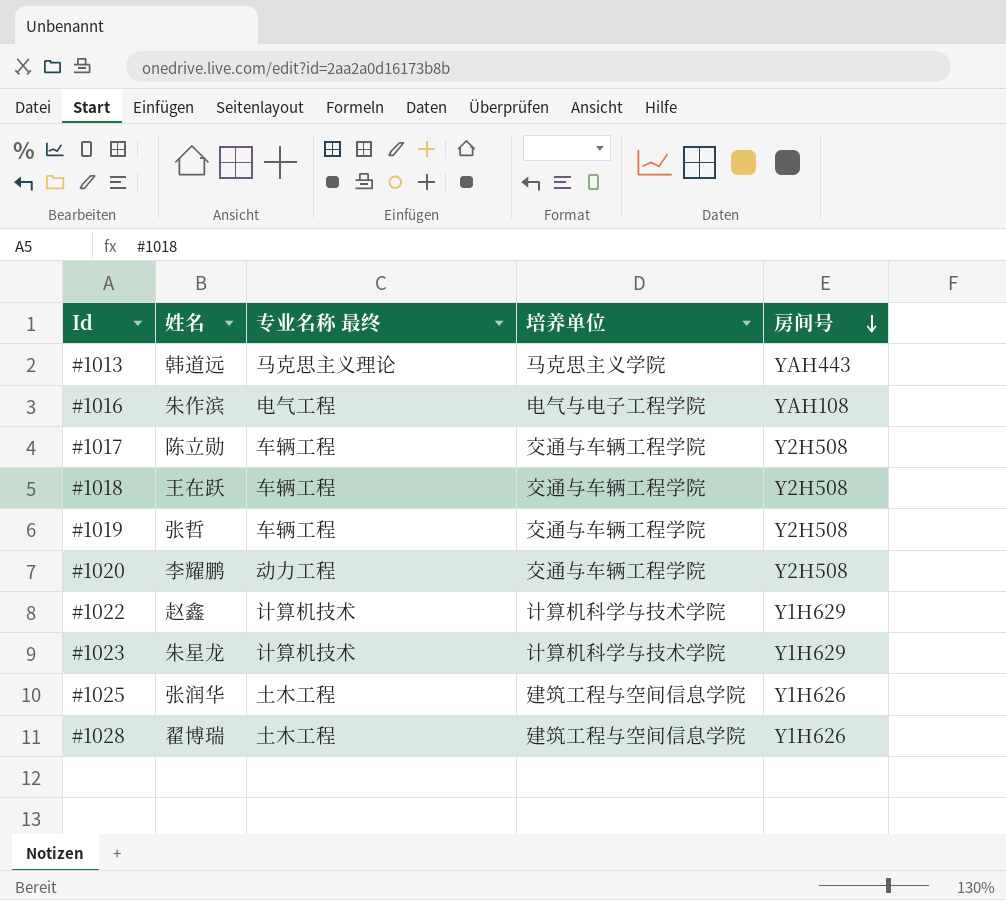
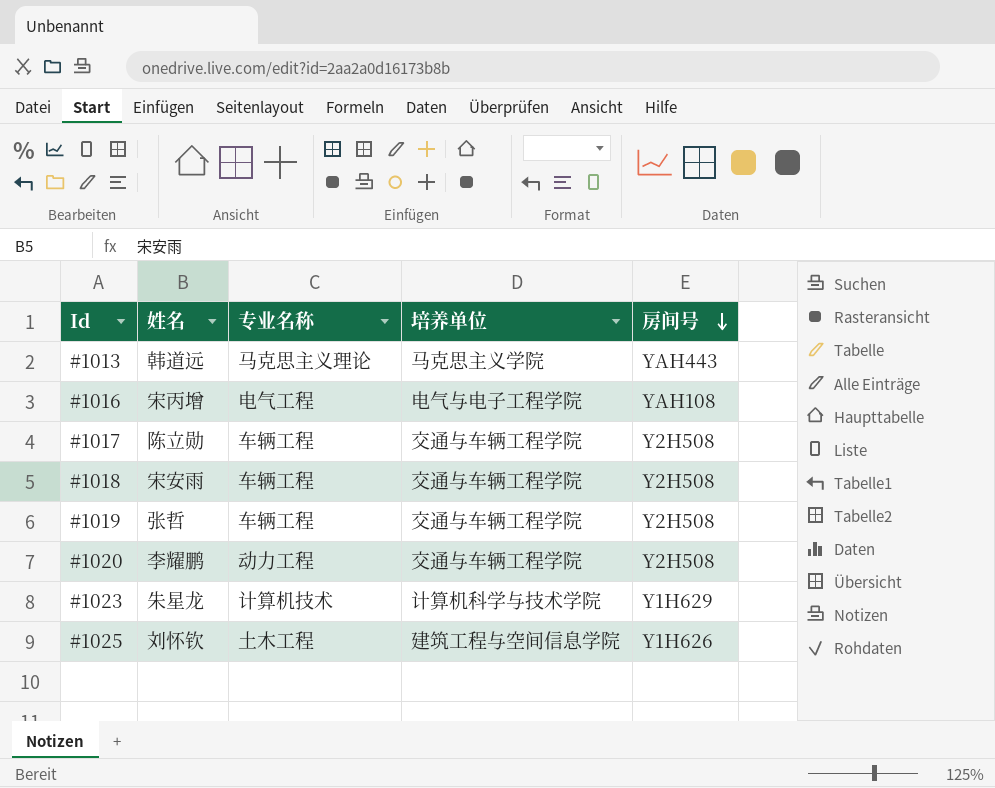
column name: 专业名称 最终 -> 专业名称
row #1022: 赵鑫 | 计算机技术 | 计算机科学与技术学院 | Y1H629 -> none
row #1028: 翟博瑞 | 土木工程 | 建筑工程与空间信息学院 | Y1H626 -> none
#1016 | 姓名: 朱作滨 -> 宋丙增
#1018 | 姓名: 王在跃 -> 宋安雨
#1025 | 姓名: 张润华 -> 刘怀钦

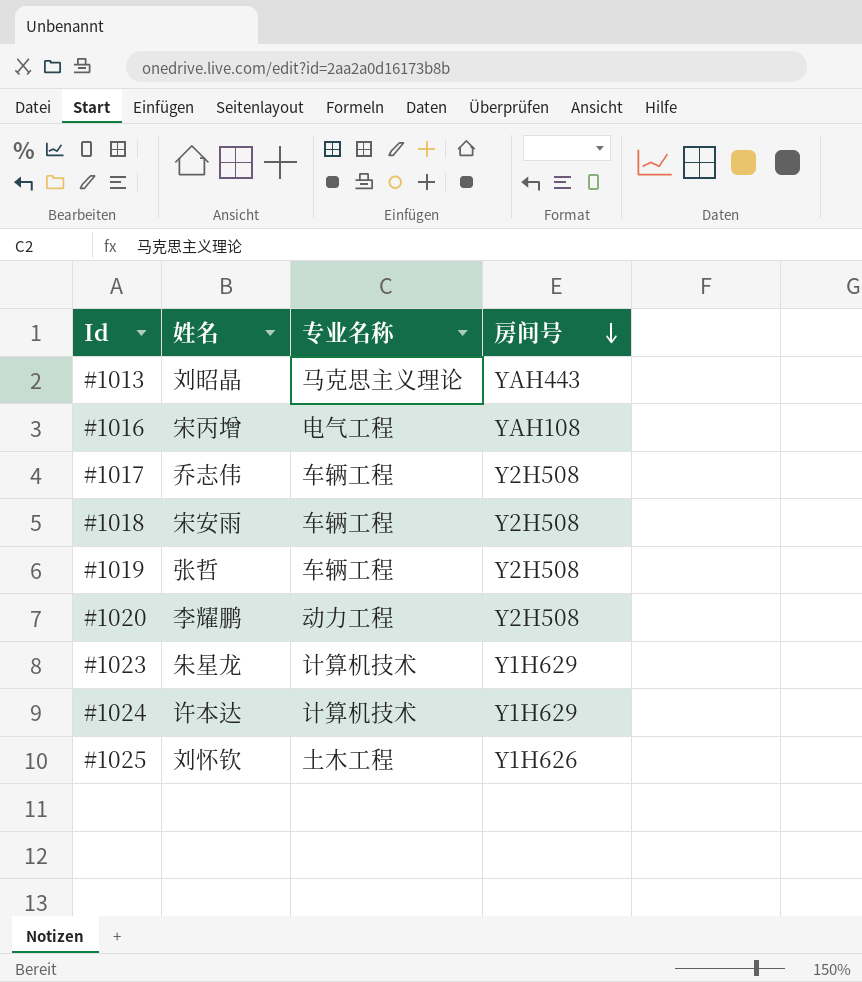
column 培养单位 | position: 4 -> none
#1013 | 姓名: 韩道远 -> 刘昭晶
#1017 | 姓名: 陈立勋 -> 乔志伟
row #1024: none -> 许本达 | 计算机技术 | Y1H629

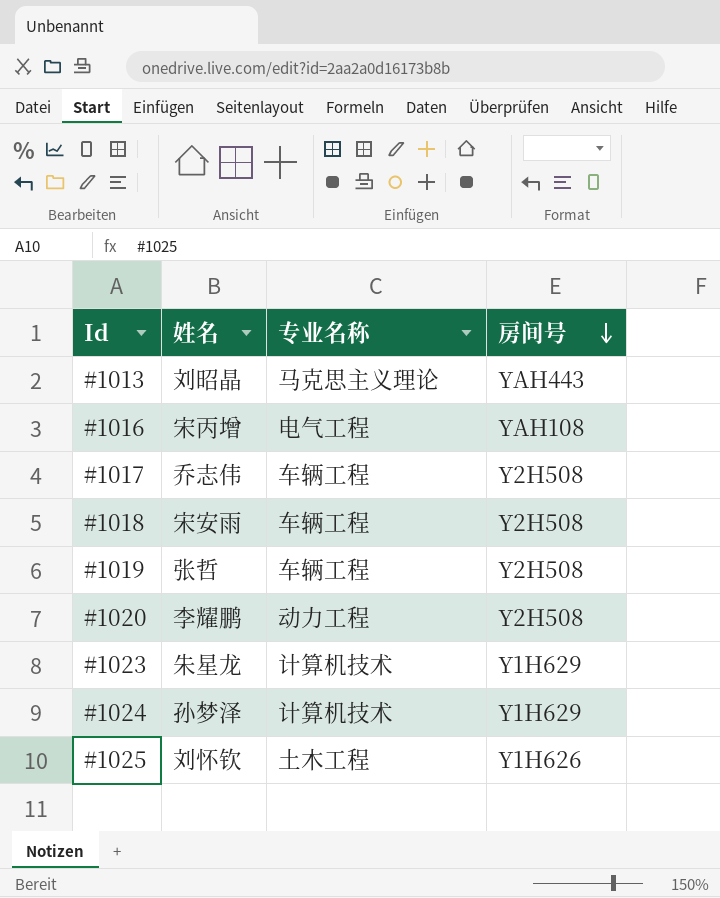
#1024 | 姓名: 许本达 -> 孙梦泽

